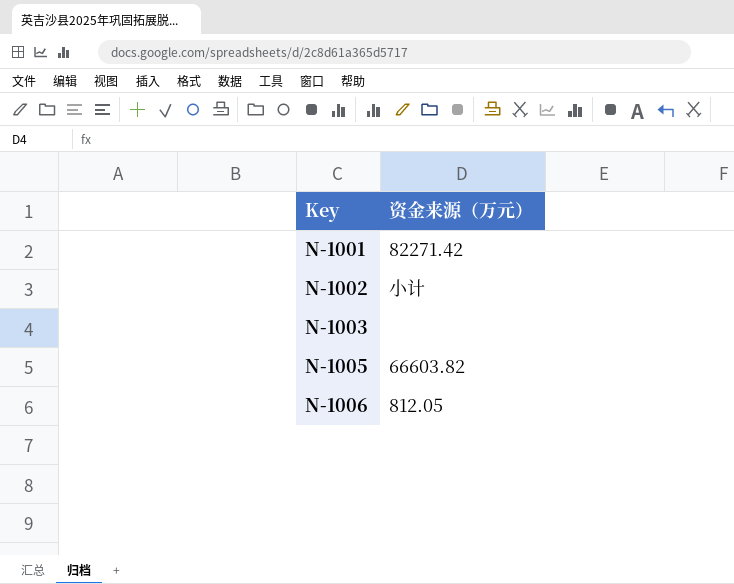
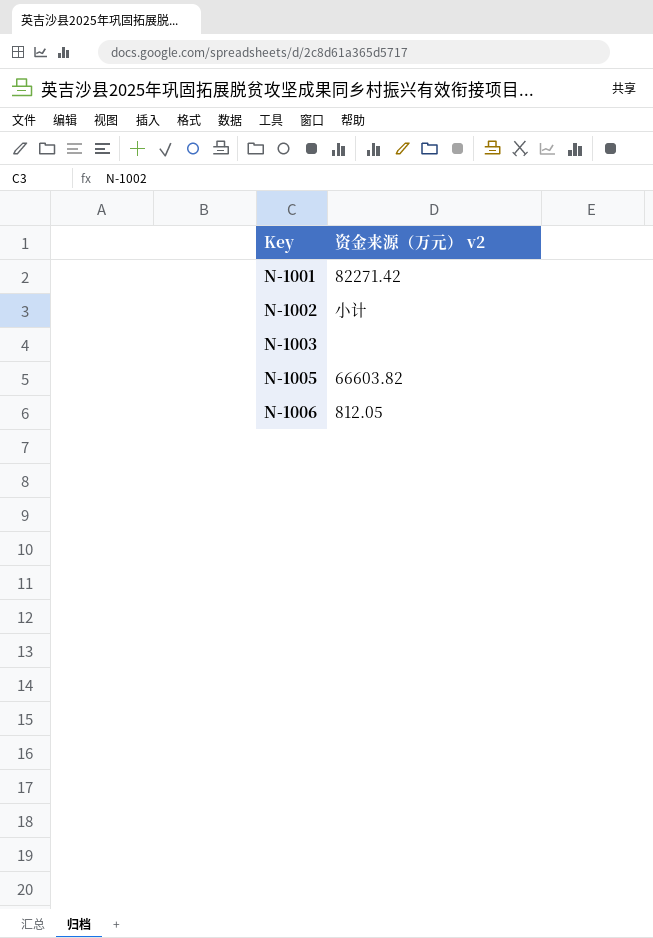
column name: 资金来源（万元） -> 资金来源（万元） v2

